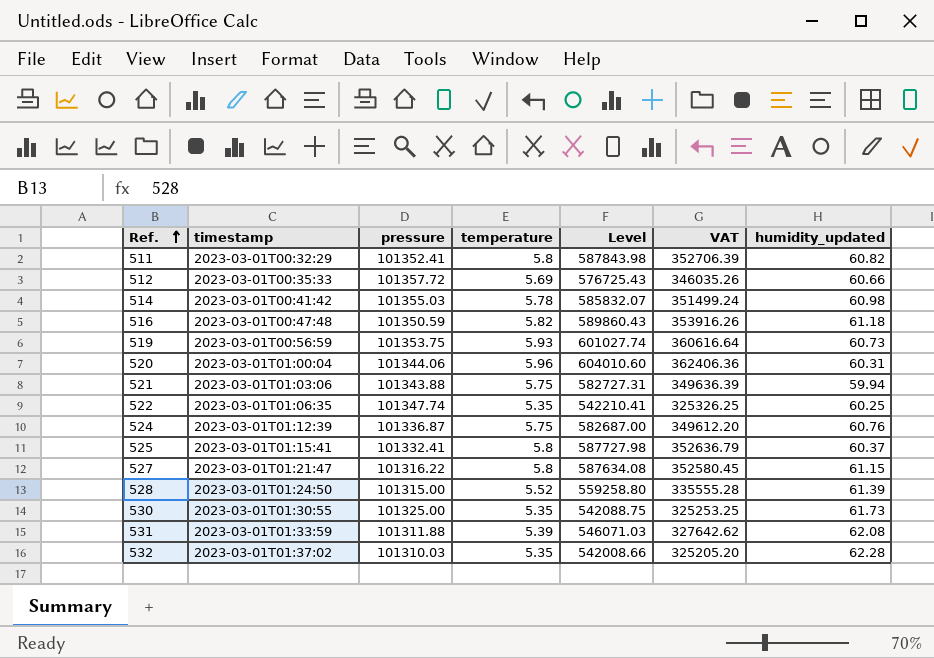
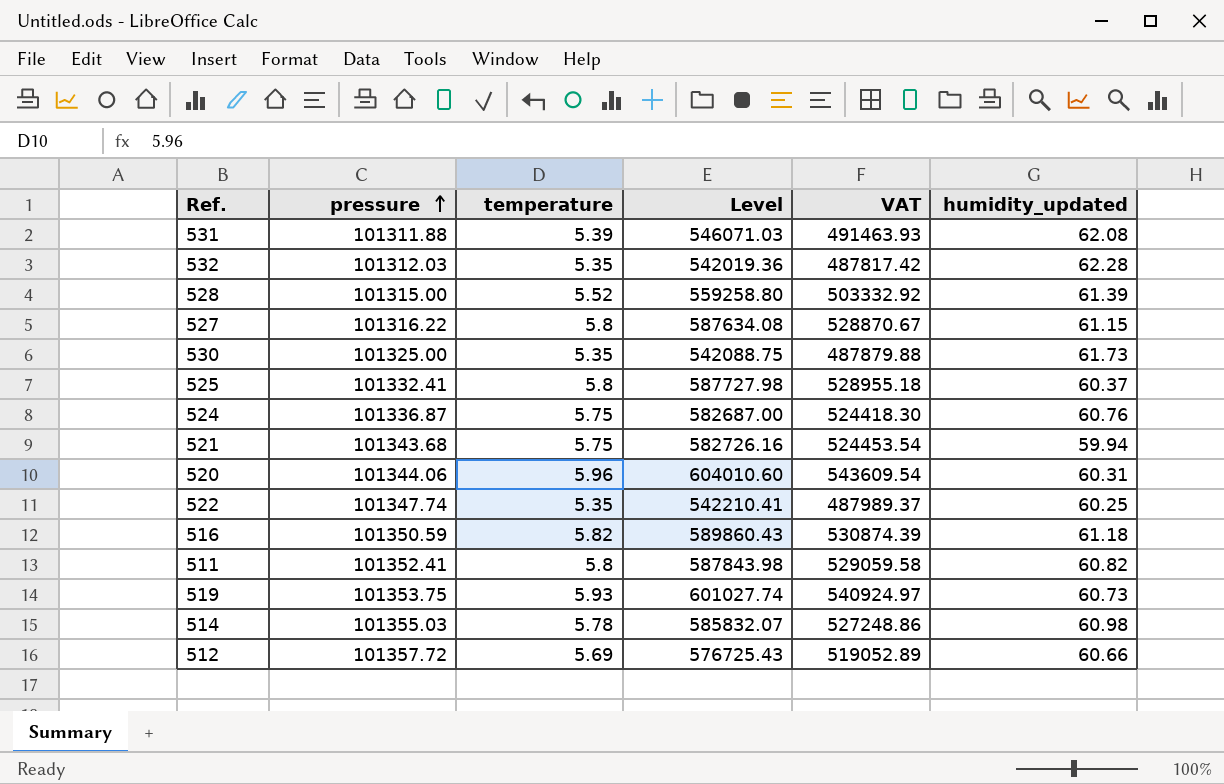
row order: Ref. ascending -> pressure ascending
column timestamp | position: 2 -> none
column VAT | formula: [Level] * 0.6 -> [Level] * 0.9
532 | pressure: 101310.03 -> 101312.03
532 | Level: 542008.66 -> 542019.36
521 | pressure: 101343.88 -> 101343.68
521 | Level: 582727.31 -> 582726.16

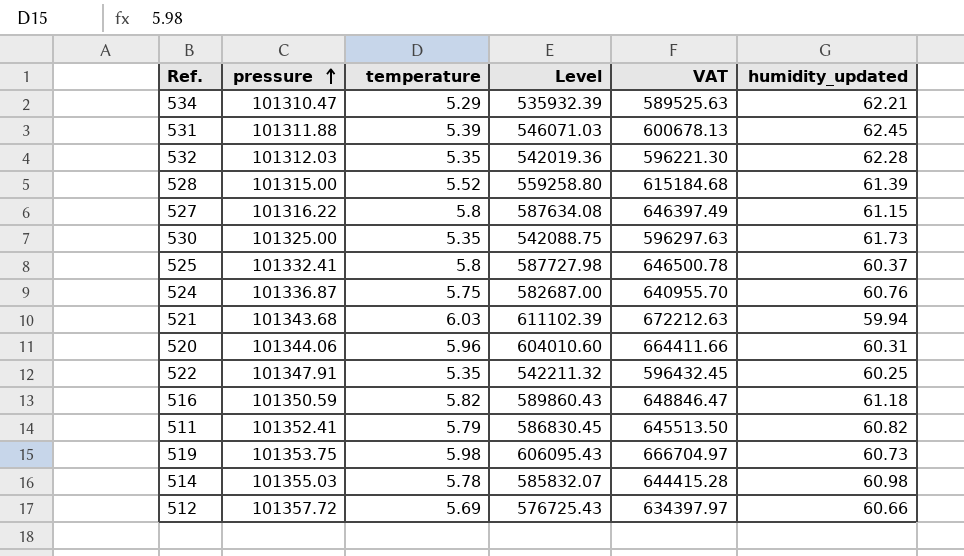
column VAT | formula: [Level] * 0.9 -> [Level] * 1.1
row 534: none -> 101310.47 | 5.29 | 535932.39 | 589525.63 | 62.21
531 | humidity_updated: 62.08 -> 62.45
521 | temperature: 5.75 -> 6.03
521 | Level: 582726.16 -> 611102.39
522 | pressure: 101347.74 -> 101347.91
522 | Level: 542210.41 -> 542211.32
511 | temperature: 5.8 -> 5.79
511 | Level: 587843.98 -> 586830.45
519 | temperature: 5.93 -> 5.98
519 | Level: 601027.74 -> 606095.43

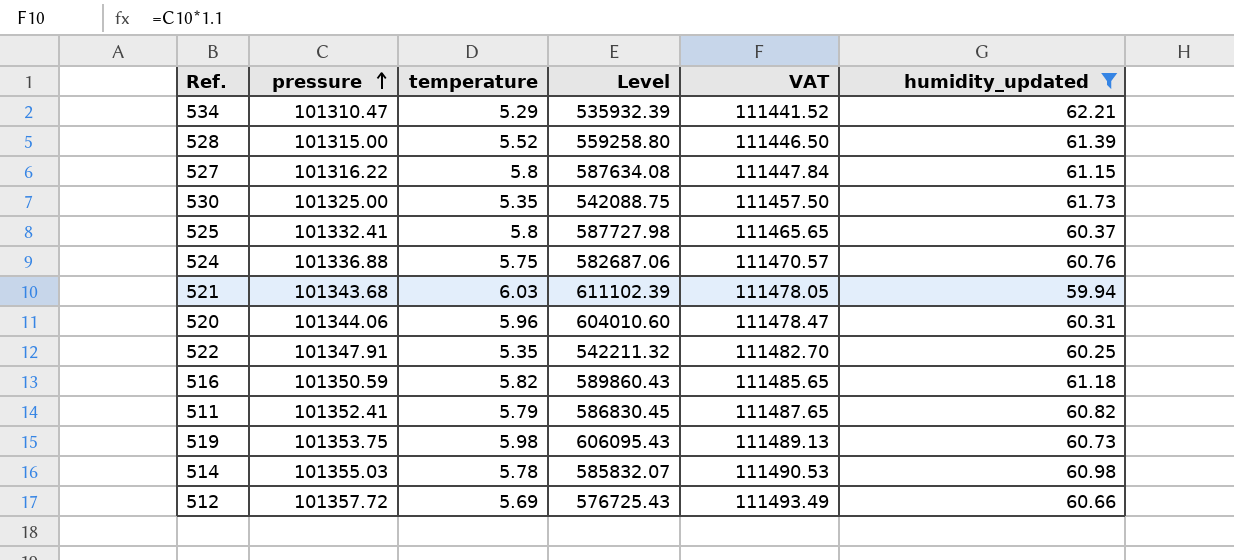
filter: none -> humidity_updated <= 62.21
column VAT | formula: [Level] * 1.1 -> [pressure] * 1.1
524 | pressure: 101336.87 -> 101336.88
524 | Level: 582687.00 -> 582687.06

